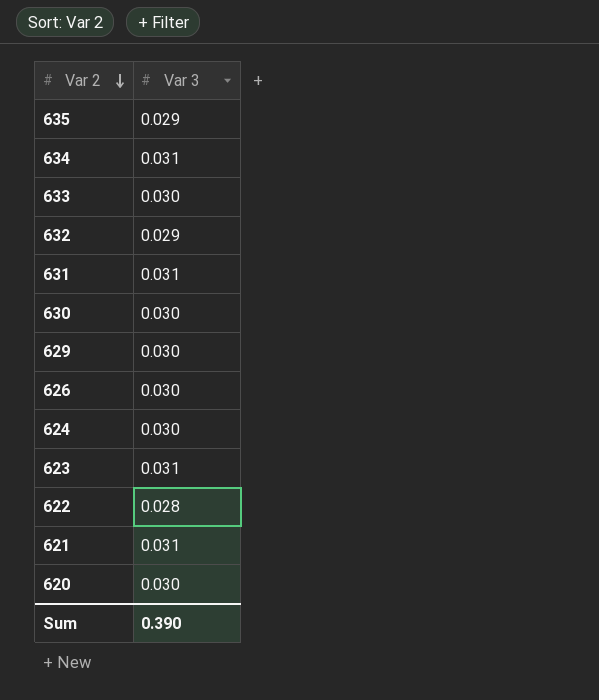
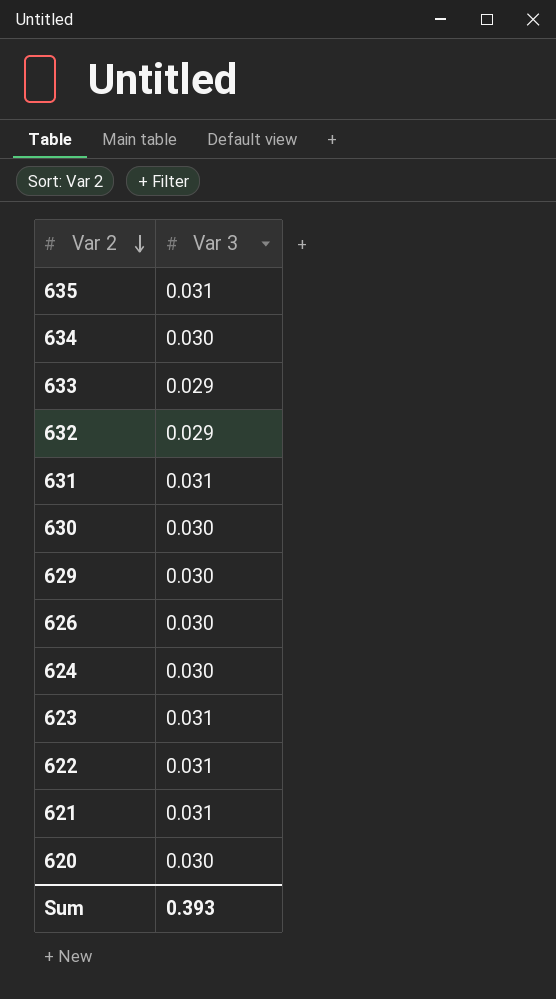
635 | Var 3: 0.029 -> 0.031
634 | Var 3: 0.031 -> 0.030
633 | Var 3: 0.030 -> 0.029
622 | Var 3: 0.028 -> 0.031
Sum | Var 3: 0.390 -> 0.393

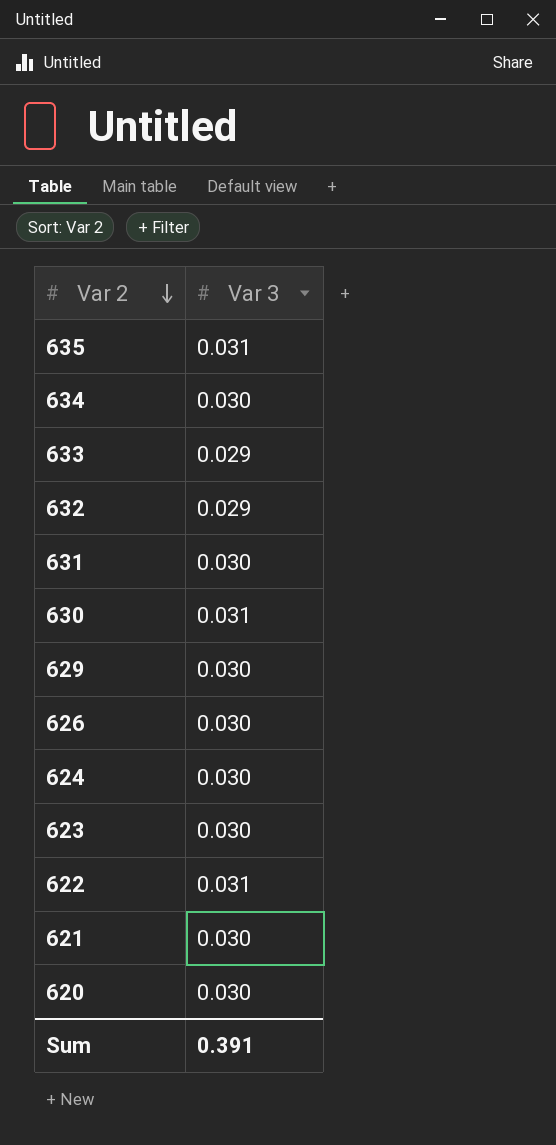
631 | Var 3: 0.031 -> 0.030
630 | Var 3: 0.030 -> 0.031
623 | Var 3: 0.031 -> 0.030
621 | Var 3: 0.031 -> 0.030
Sum | Var 3: 0.393 -> 0.391

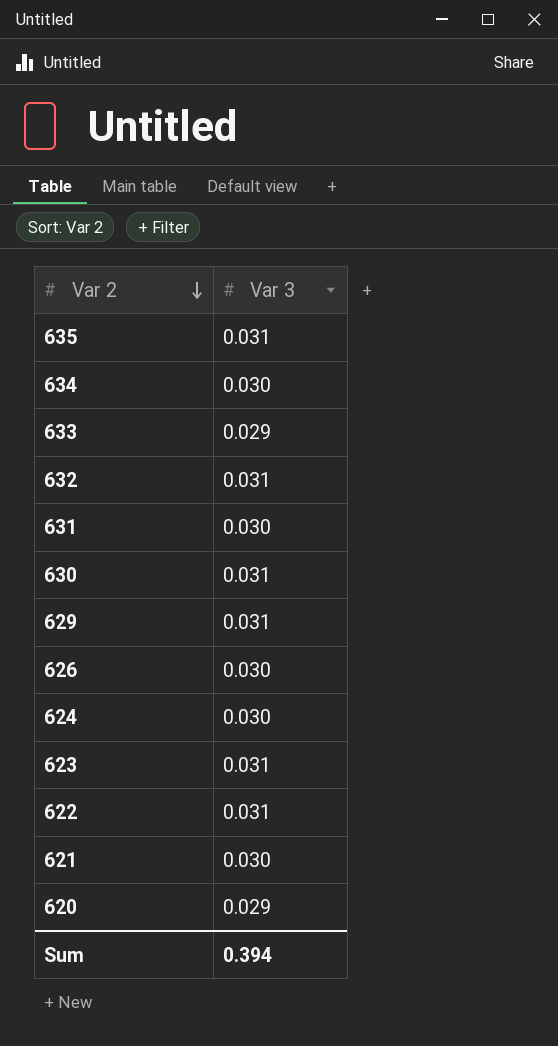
632 | Var 3: 0.029 -> 0.031
629 | Var 3: 0.030 -> 0.031
623 | Var 3: 0.030 -> 0.031
620 | Var 3: 0.030 -> 0.029
Sum | Var 3: 0.391 -> 0.394

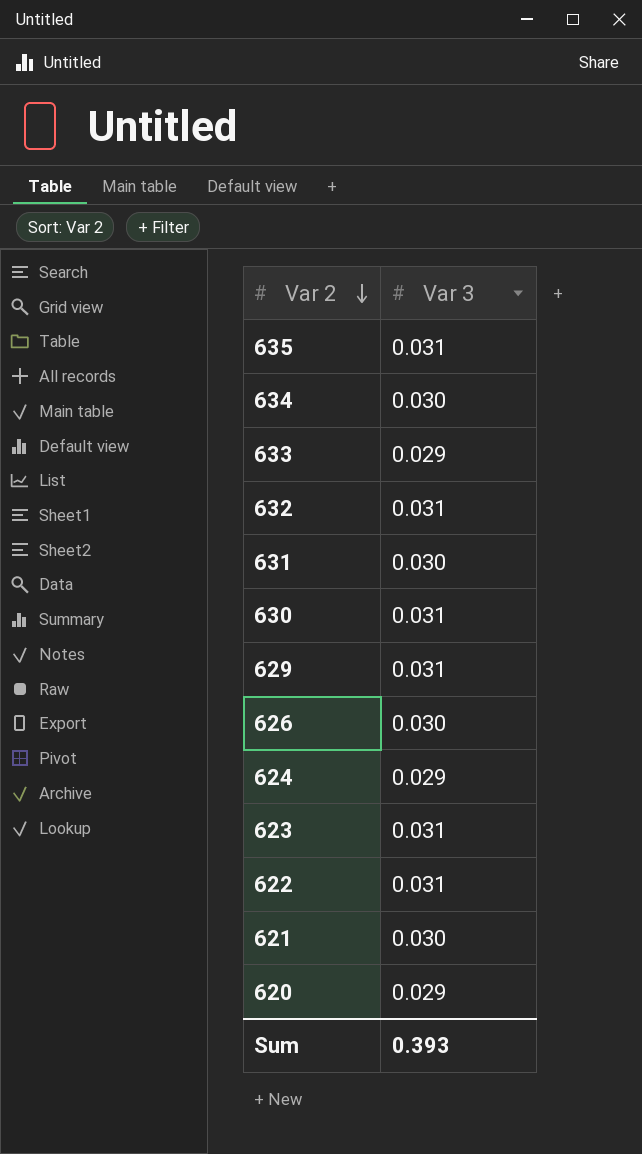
624 | Var 3: 0.030 -> 0.029
Sum | Var 3: 0.394 -> 0.393

